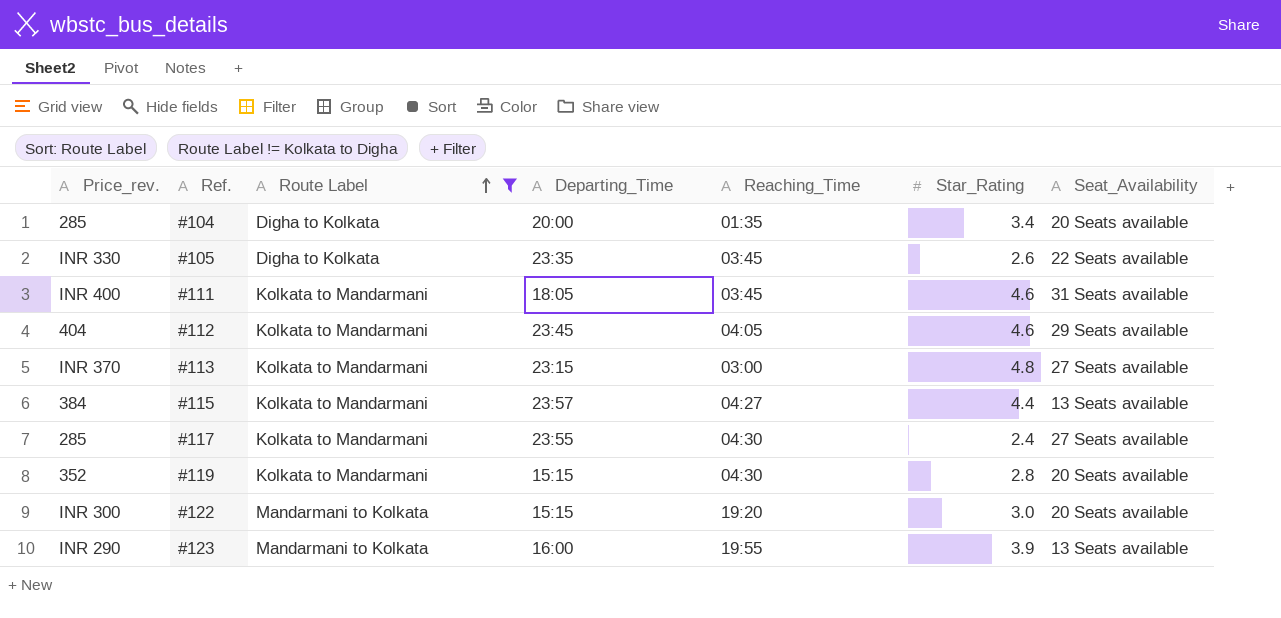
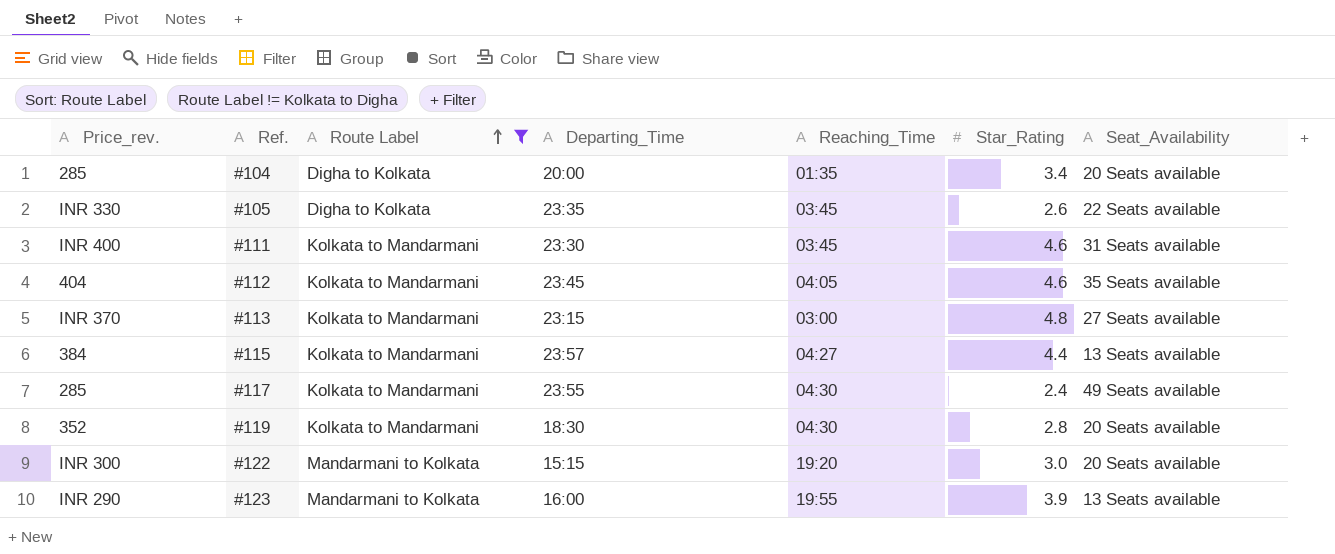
#111 | Departing_Time: 18:05 -> 23:30
#112 | Seat_Availability: 29 Seats available -> 35 Seats available
#117 | Seat_Availability: 27 Seats available -> 49 Seats available
#119 | Departing_Time: 15:15 -> 18:30

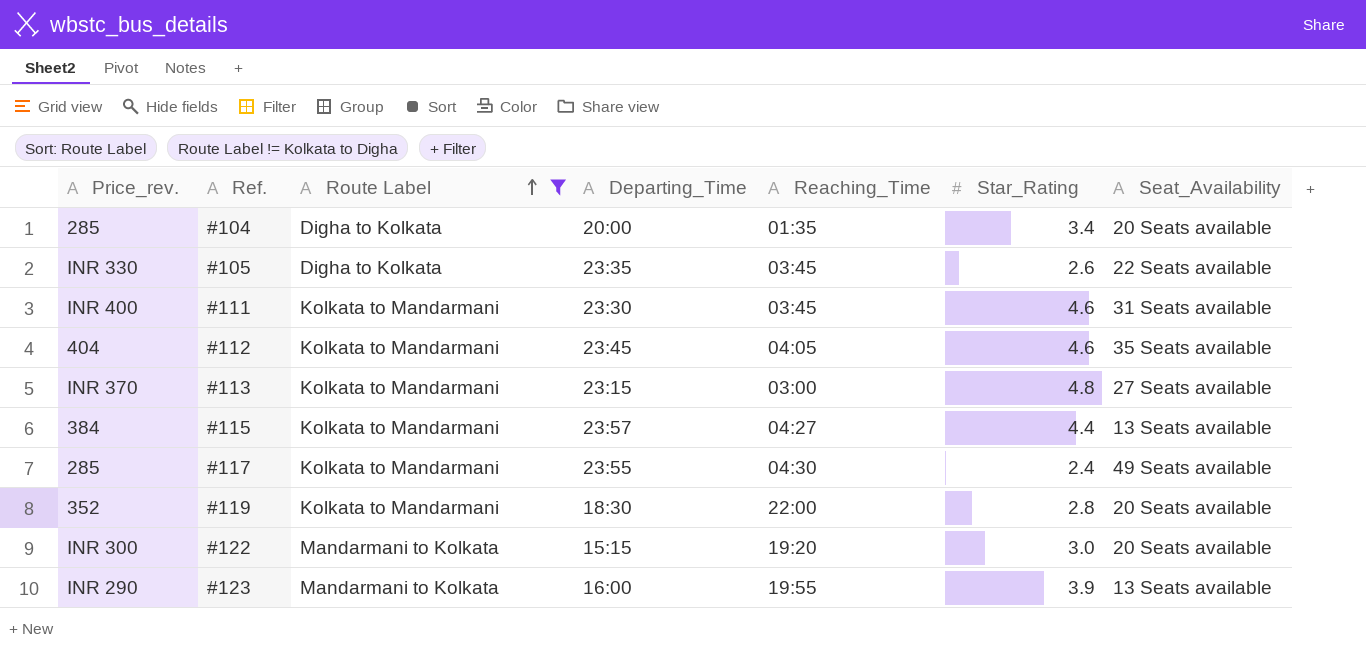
#119 | Reaching_Time: 04:30 -> 22:00

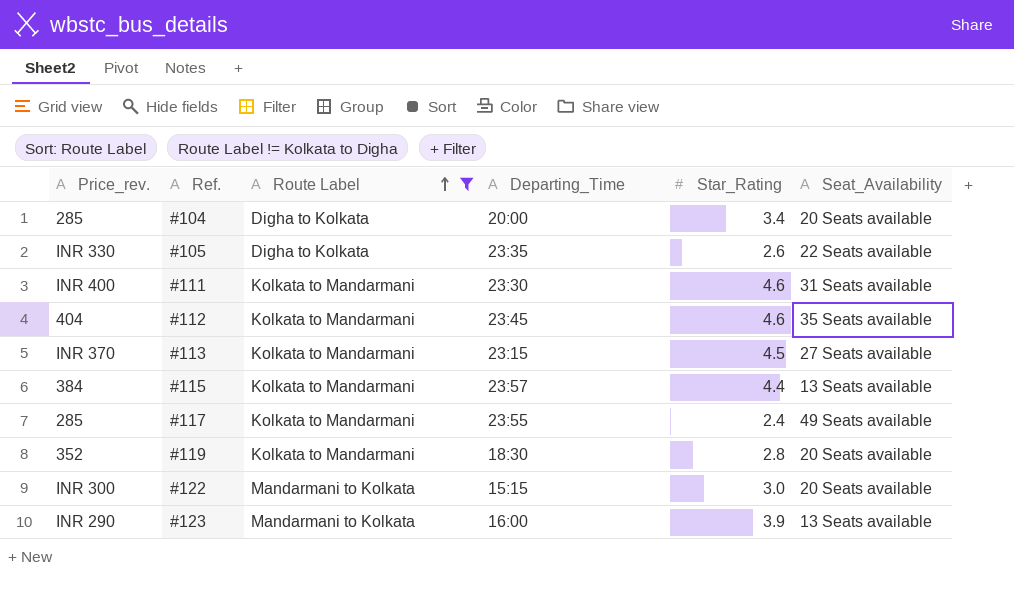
column Reaching_Time | position: 5 -> none
#113 | Star_Rating: 4.8 -> 4.5

